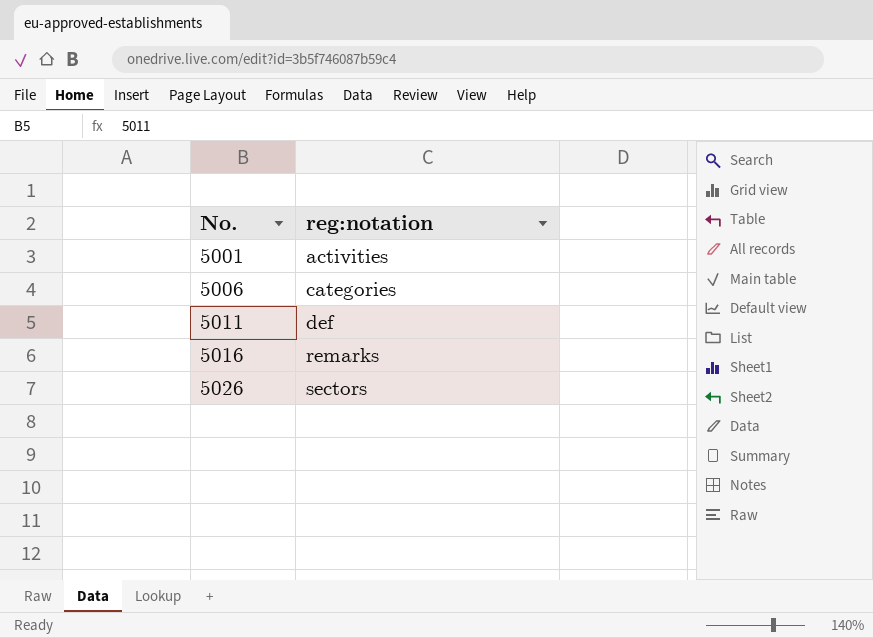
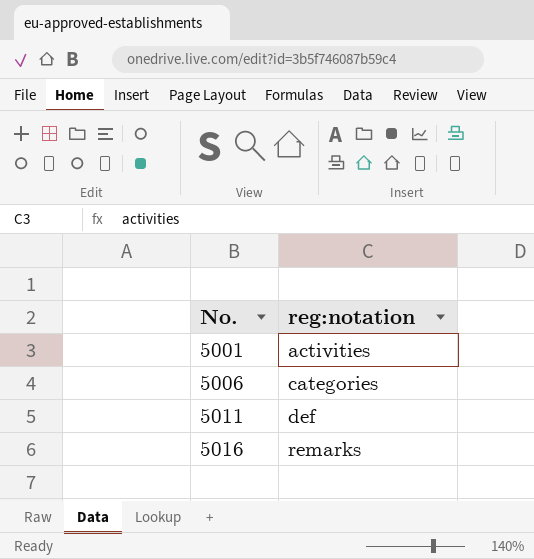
row 5026: sectors -> none

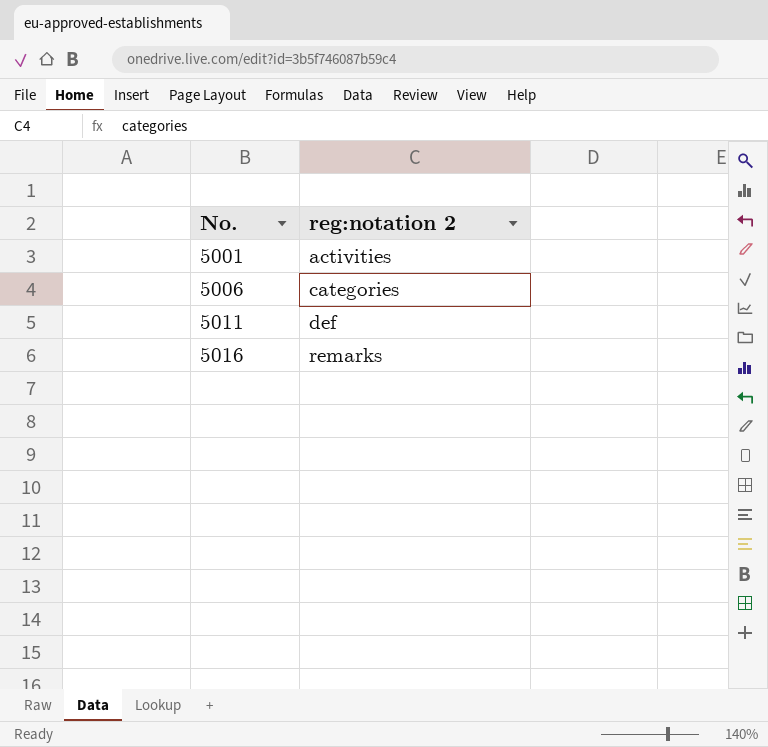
column name: reg:notation -> reg:notation 2

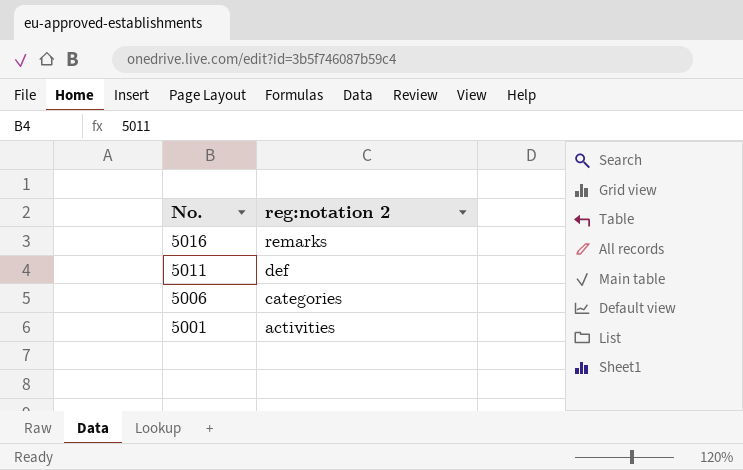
row order: No. ascending -> No. descending

